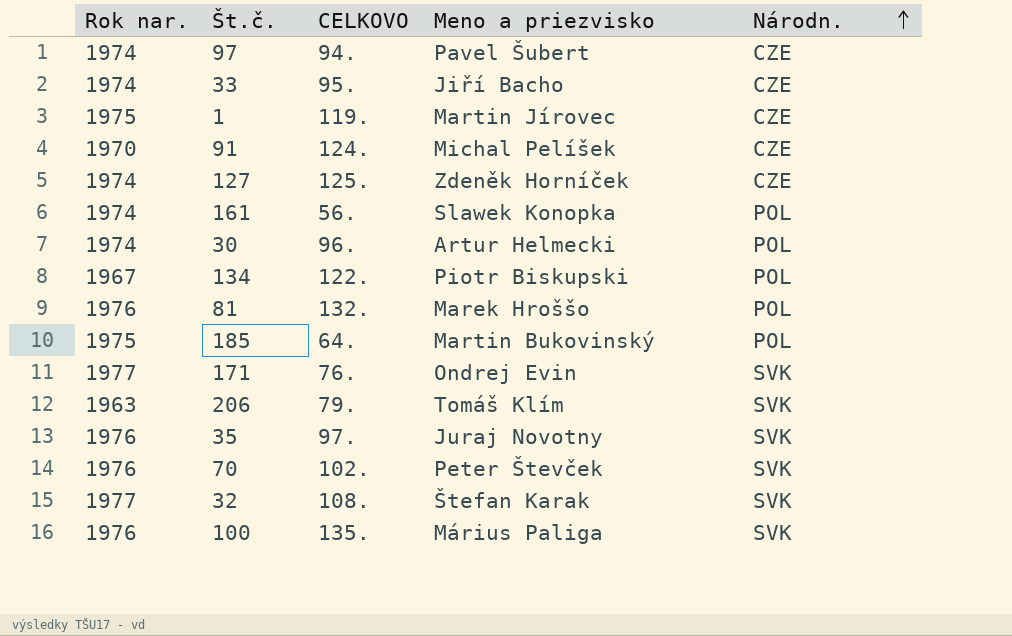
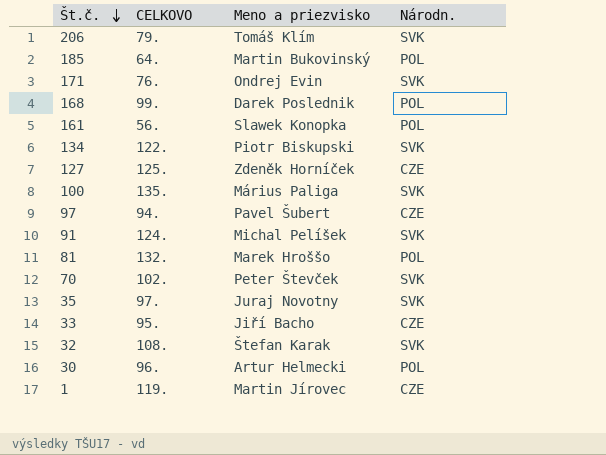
row order: Národn. ascending -> Št.č. descending
column Rok nar. | position: 1 -> none
row 168: none -> 99. | Darek Poslednik | POL
134 | Národn.: POL -> SVK
91 | Národn.: CZE -> SVK

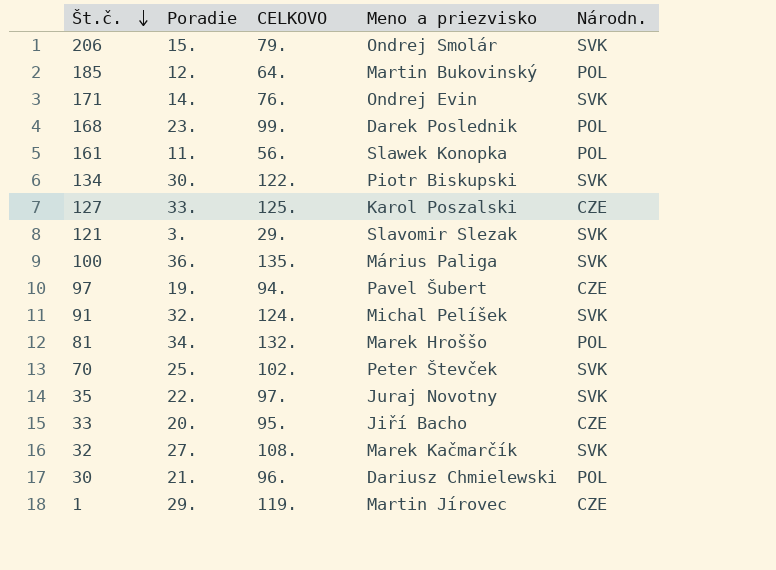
column Poradie | position: none -> 2
206 | Meno a priezvisko: Tomáš Klím -> Ondrej Smolár
127 | Meno a priezvisko: Zdeněk Horníček -> Karol Poszalski
row 121: none -> 3. | 29. | Slavomir Slezak | SVK
32 | Meno a priezvisko: Štefan Karak -> Marek Kačmarčík
30 | Meno a priezvisko: Artur Helmecki -> Dariusz Chmielewski

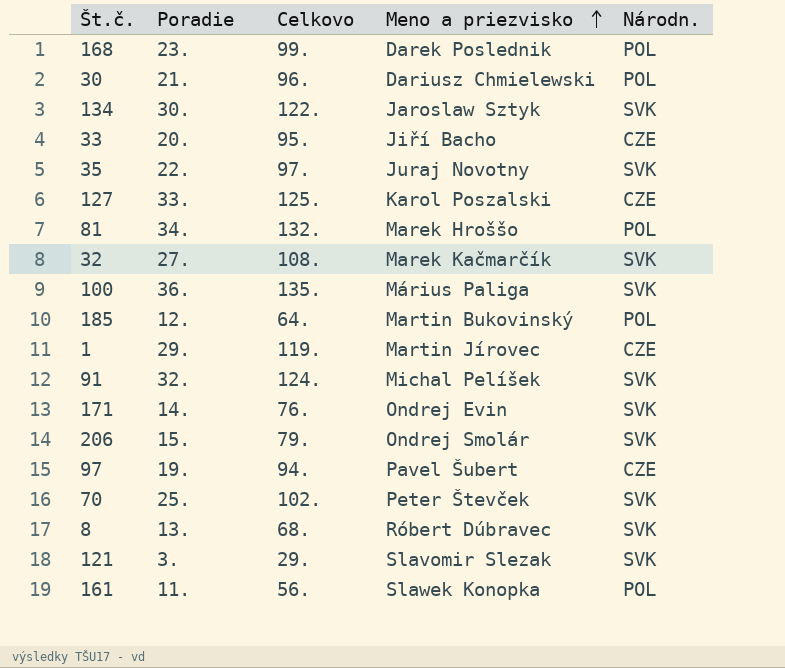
row order: Št.č. descending -> Meno a priezvisko ascending
column name: CELKOVO -> Celkovo
134 | Meno a priezvisko: Piotr Biskupski -> Jaroslaw Sztyk
row 8: none -> 13. | 68. | Róbert Dúbravec | SVK

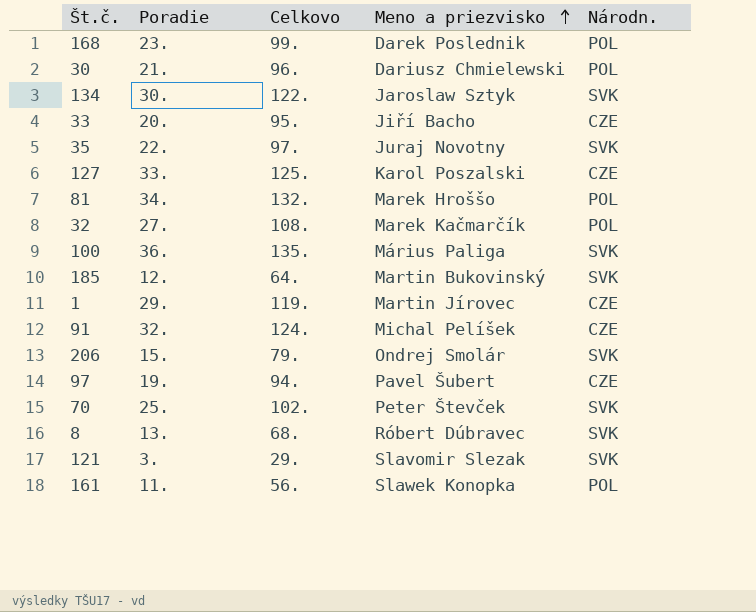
row 171: 14. | 76. | Ondrej Evin | SVK -> none
32 | Národn.: SVK -> POL
185 | Národn.: POL -> SVK
91 | Národn.: SVK -> CZE

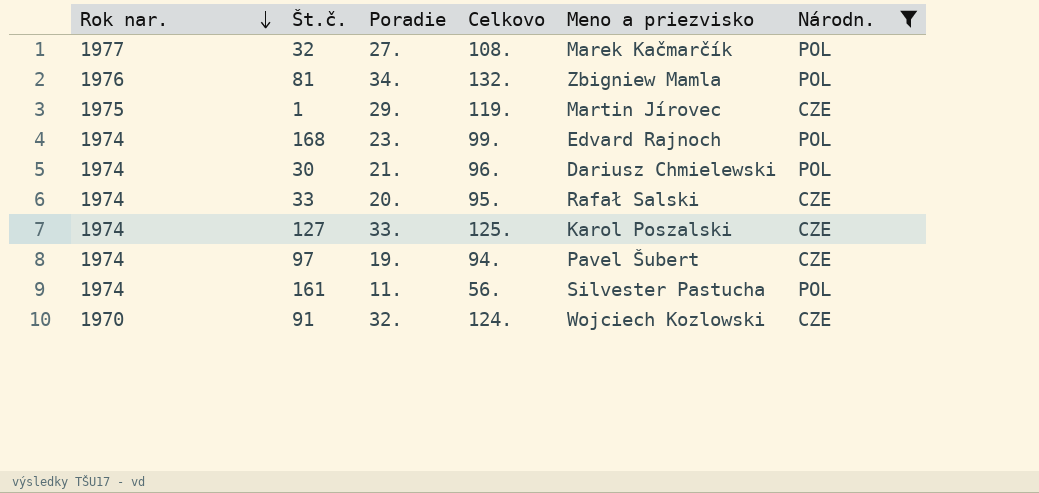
filter: none -> Národn. != SVK
row order: Meno a priezvisko ascending -> Rok nar. descending
column Rok nar. | position: none -> 1
81 | Meno a priezvisko: Marek Hroššo -> Zbigniew Mamla
168 | Meno a priezvisko: Darek Poslednik -> Edvard Rajnoch
33 | Meno a priezvisko: Jiří Bacho -> Rafał Salski
161 | Meno a priezvisko: Slawek Konopka -> Silvester Pastucha
91 | Meno a priezvisko: Michal Pelíšek -> Wojciech Kozlowski

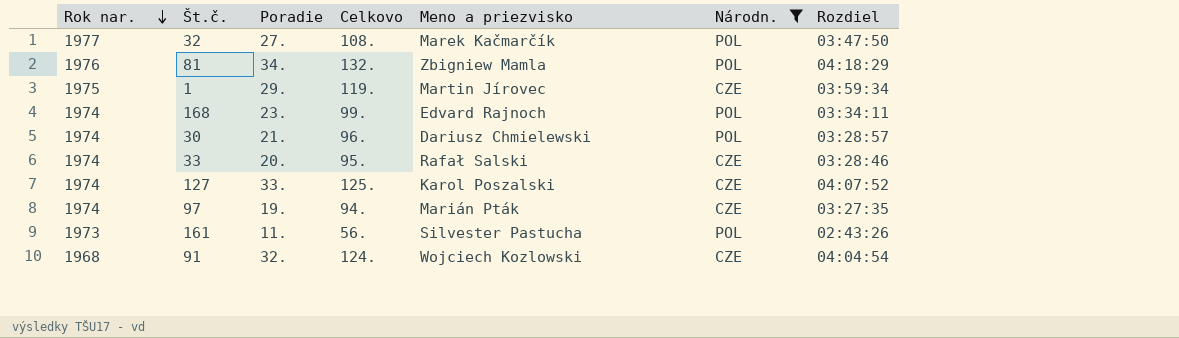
column Rozdiel | position: none -> 7
97 | Meno a priezvisko: Pavel Šubert -> Marián Pták
161 | Rok nar.: 1974 -> 1973
91 | Rok nar.: 1970 -> 1968

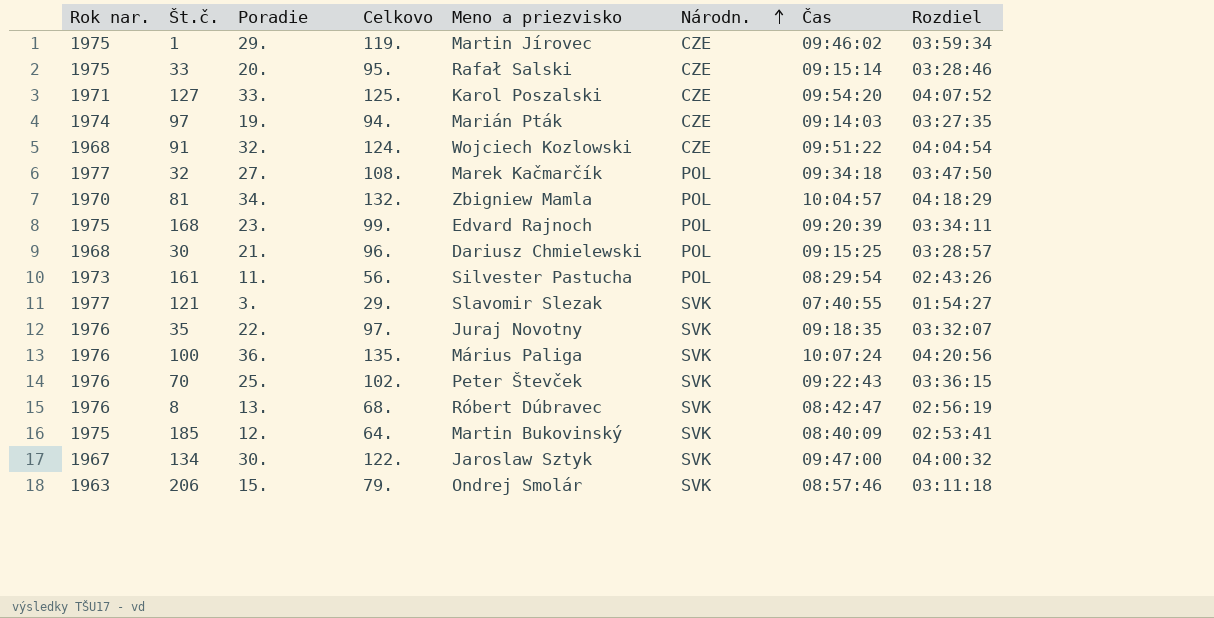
filter: Národn. != SVK -> none
row order: Rok nar. descending -> Národn. ascending
column Čas | position: none -> 7
33 | Rok nar.: 1974 -> 1975
127 | Rok nar.: 1974 -> 1971
81 | Rok nar.: 1976 -> 1970
168 | Rok nar.: 1974 -> 1975
30 | Rok nar.: 1974 -> 1968

